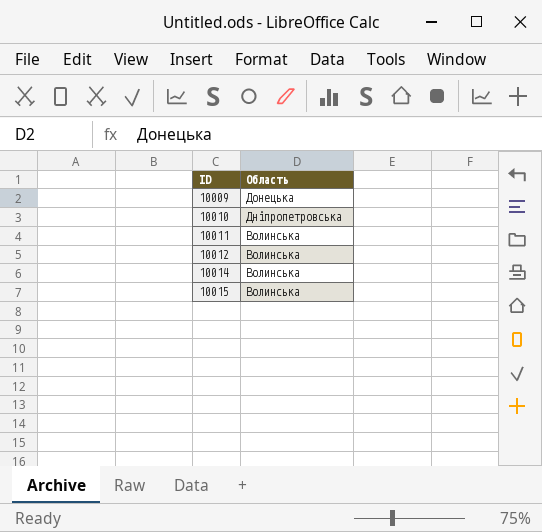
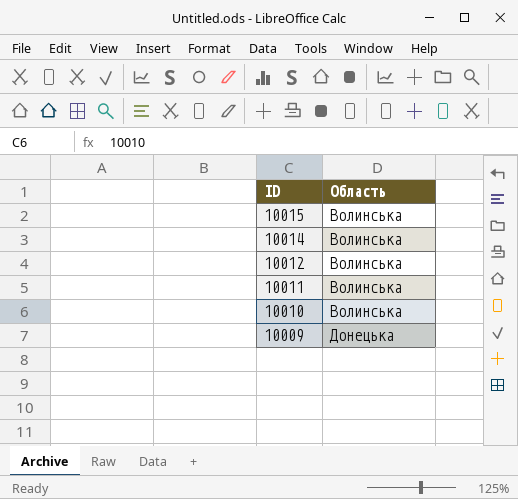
row order: ID ascending -> ID descending
10010 | Область: Дніпропетровська -> Волинська

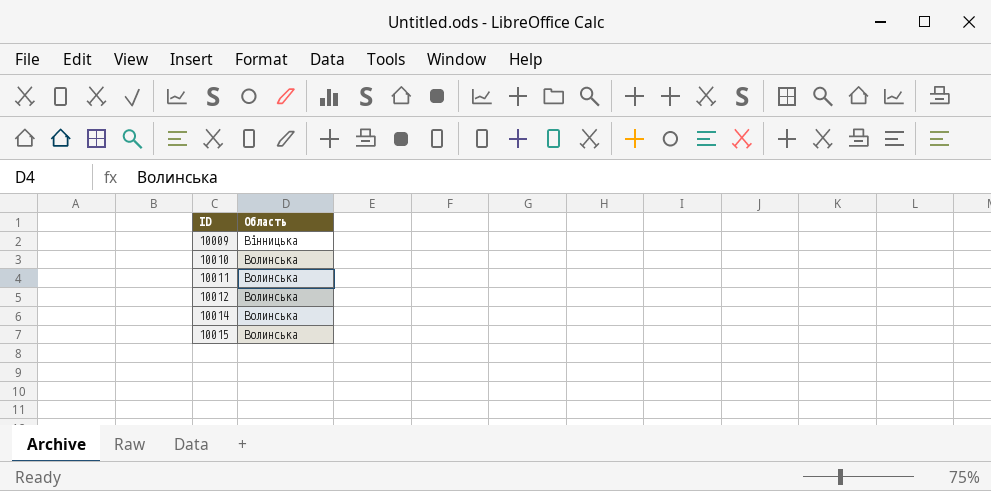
row order: ID descending -> ID ascending
10009 | Область: Донецька -> Вінницька

